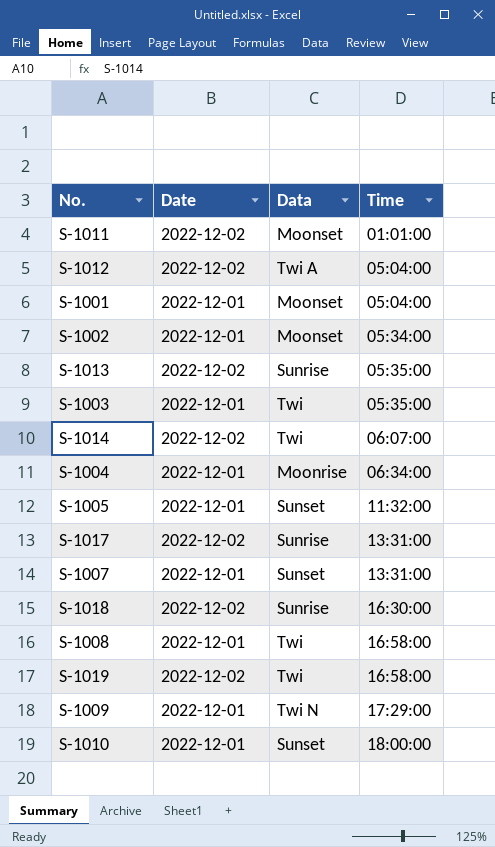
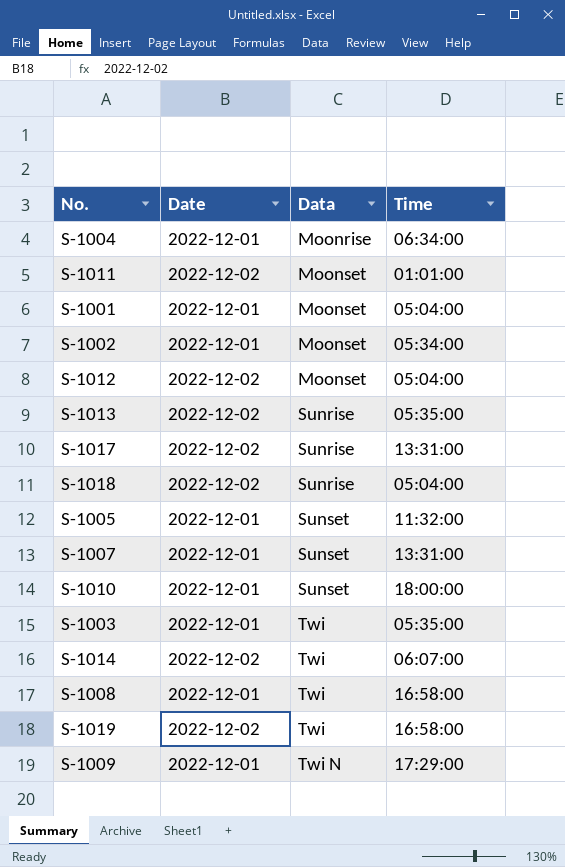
row order: Time ascending -> Data ascending
S-1012 | Data: Twi A -> Moonset
S-1018 | Time: 16:30:00 -> 05:04:00

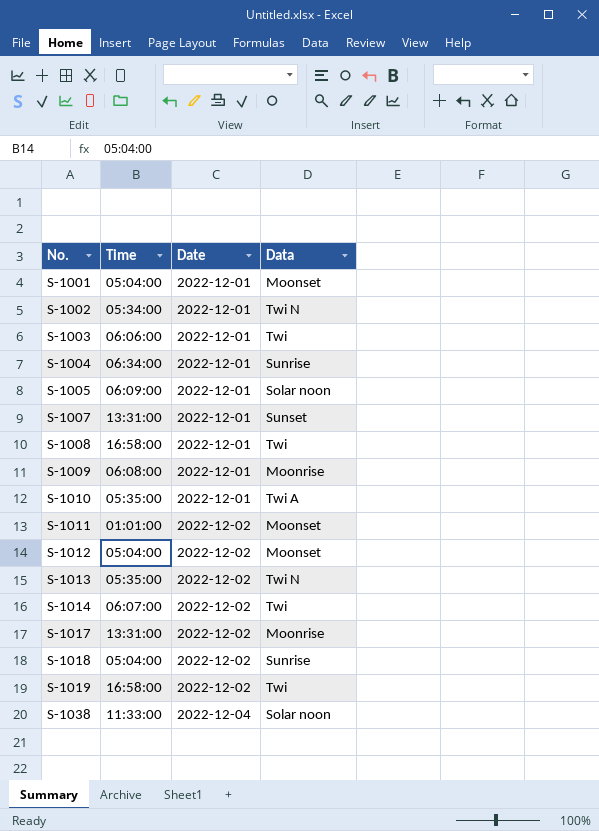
row order: Data ascending -> No. ascending
column Time | position: 4 -> 2
S-1002 | Data: Moonset -> Twi N
S-1003 | Time: 05:35:00 -> 06:06:00
S-1004 | Data: Moonrise -> Sunrise
S-1005 | Time: 11:32:00 -> 06:09:00
S-1005 | Data: Sunset -> Solar noon
S-1009 | Time: 17:29:00 -> 06:08:00
S-1009 | Data: Twi N -> Moonrise
S-1010 | Time: 18:00:00 -> 05:35:00
S-1010 | Data: Sunset -> Twi A
S-1013 | Data: Sunrise -> Twi N
S-1017 | Data: Sunrise -> Moonrise
row S-1038: none -> 11:33:00 | 2022-12-04 | Solar noon

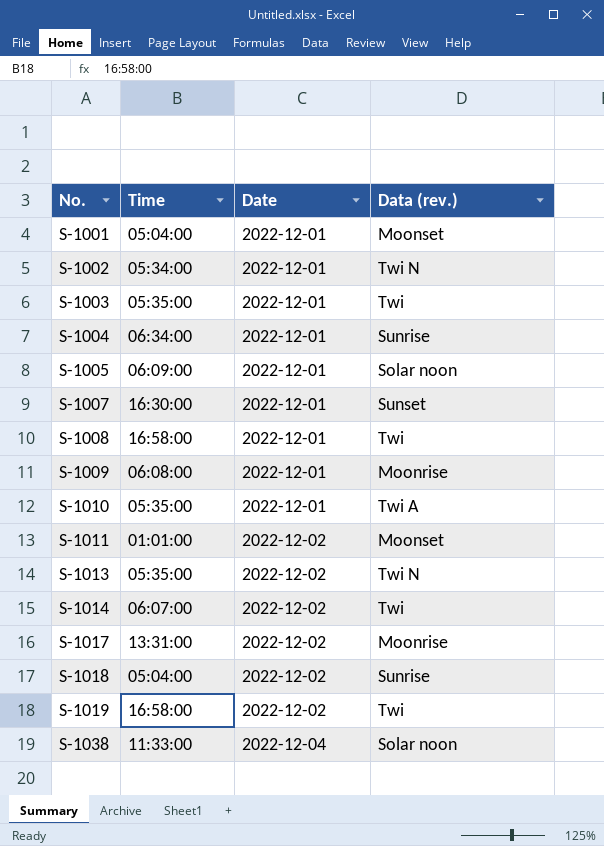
column name: Data -> Data (rev.)
row S-1012: 05:04:00 | 2022-12-02 | Moonset -> none
S-1003 | Time: 06:06:00 -> 05:35:00
S-1007 | Time: 13:31:00 -> 16:30:00

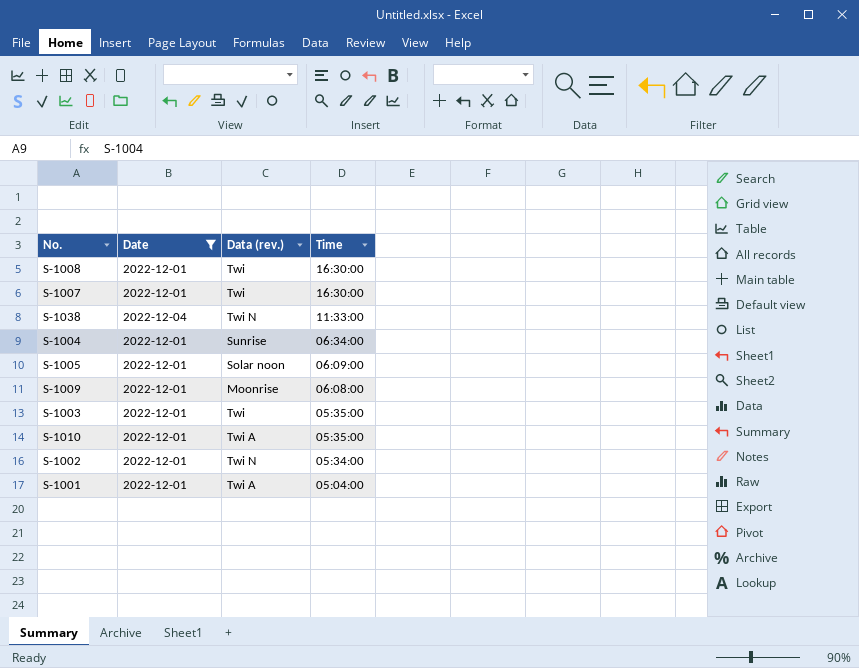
filter: none -> Date != 2022-12-02
row order: No. ascending -> Time descending
column Time | position: 2 -> 4
S-1008 | Time: 16:58:00 -> 16:30:00
S-1007 | Data (rev.): Sunset -> Twi
S-1038 | Data (rev.): Solar noon -> Twi N
S-1001 | Data (rev.): Moonset -> Twi A

